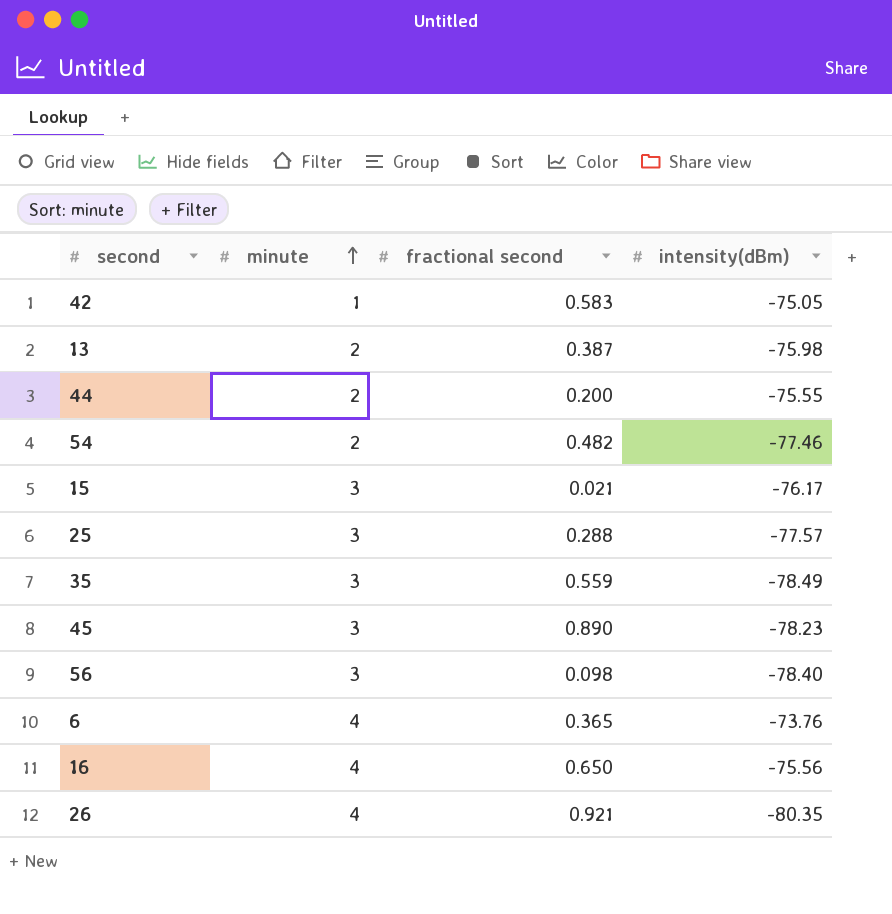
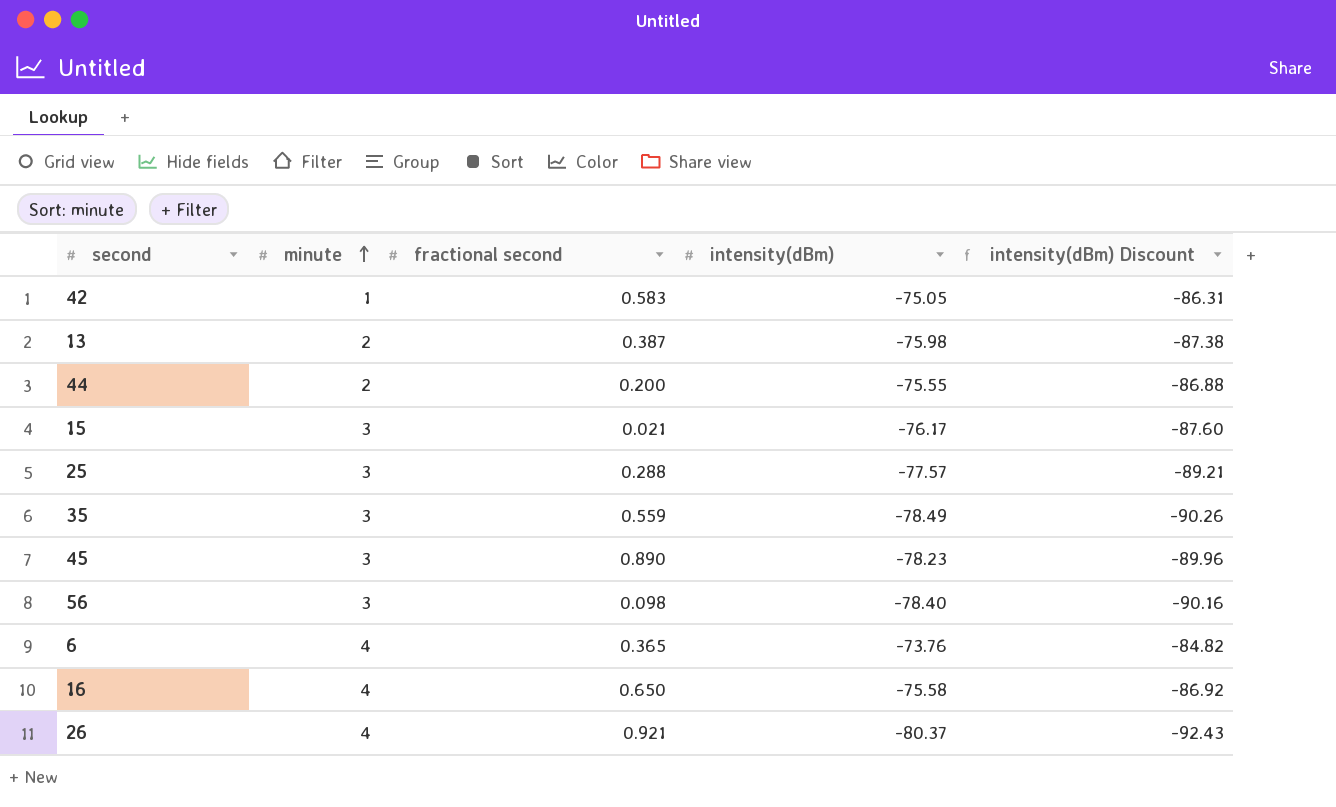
column intensity(dBm) Discount | formula: none -> [intensity(dBm)] * 1.15
row 54: 2 | 0.482 | -77.46 -> none
16 | intensity(dBm): -75.56 -> -75.58
26 | intensity(dBm): -80.35 -> -80.37

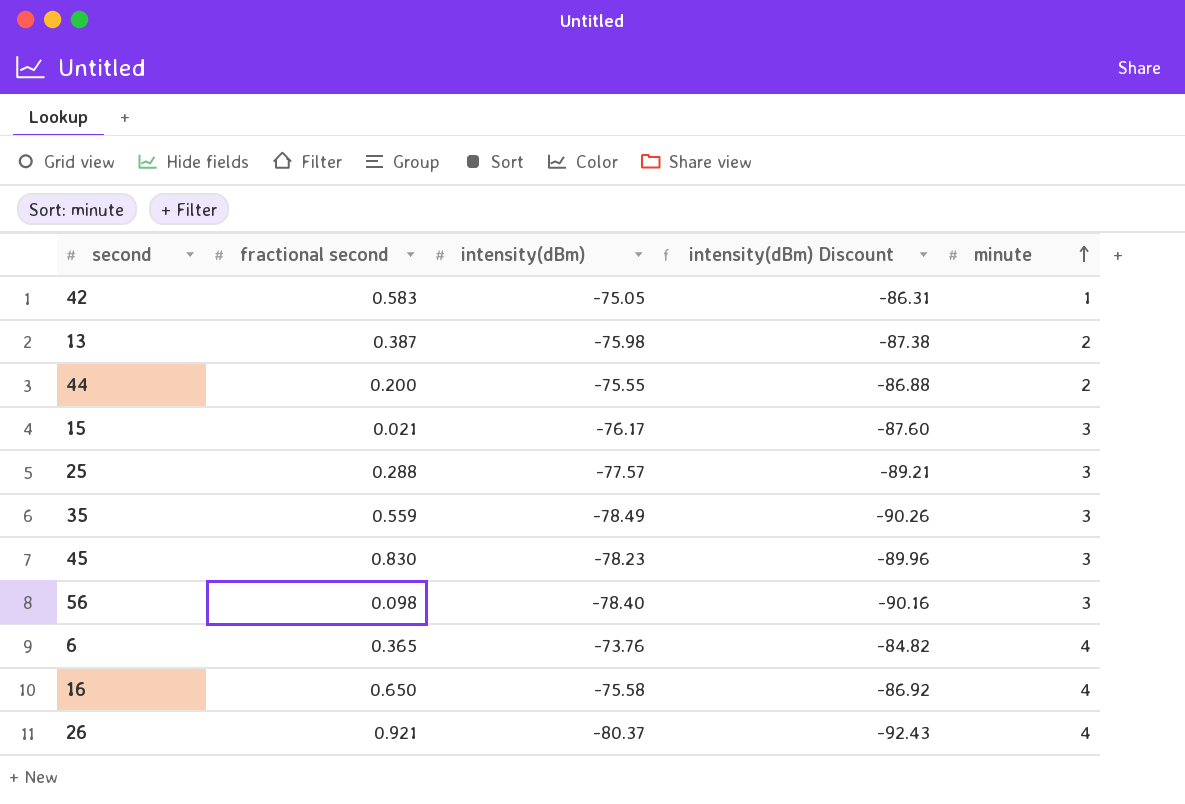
column minute | position: 2 -> 5
45 | fractional second: 0.890 -> 0.830

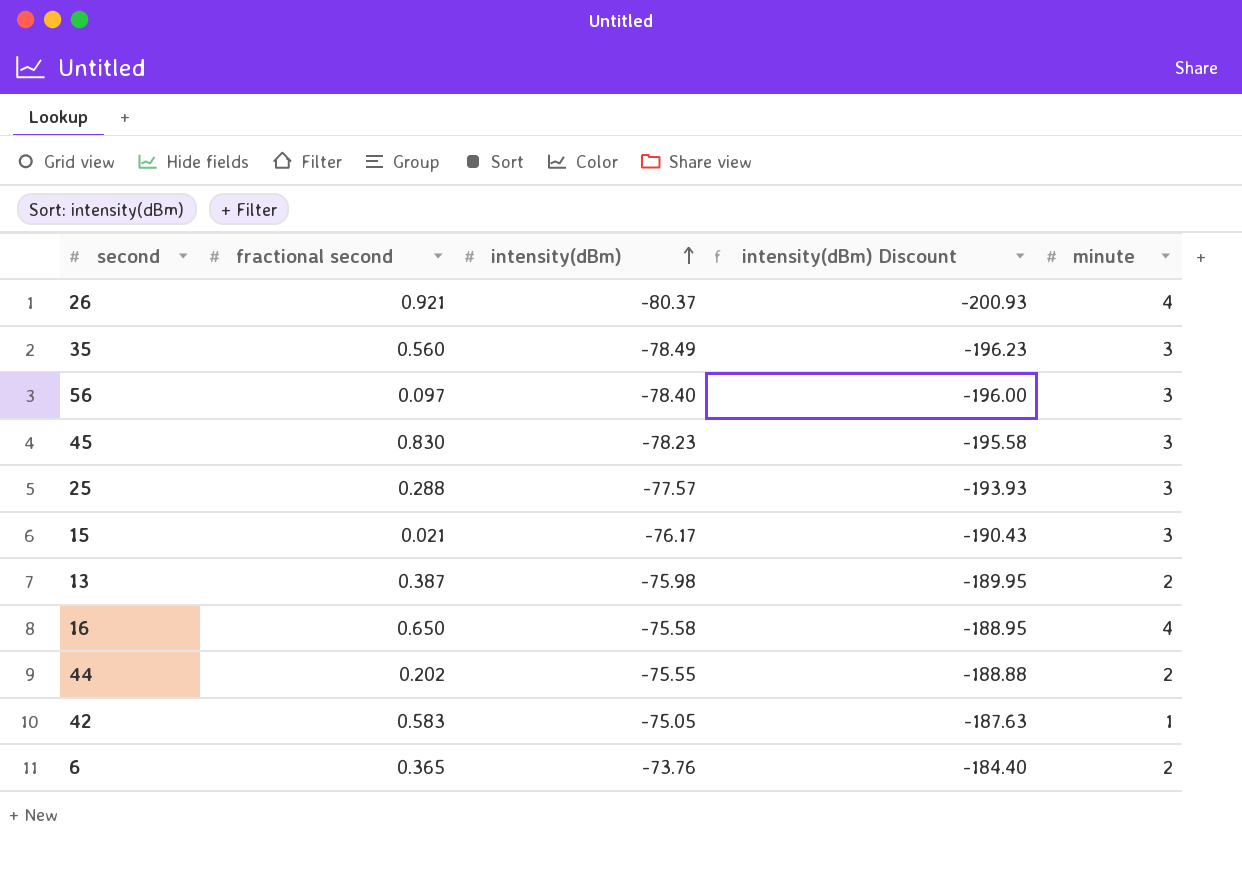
row order: minute ascending -> intensity(dBm) ascending
column intensity(dBm) Discount | formula: [intensity(dBm)] * 1.15 -> [intensity(dBm)] * 2.5
35 | fractional second: 0.559 -> 0.560
56 | fractional second: 0.098 -> 0.097
44 | fractional second: 0.200 -> 0.202
6 | minute: 4 -> 2

